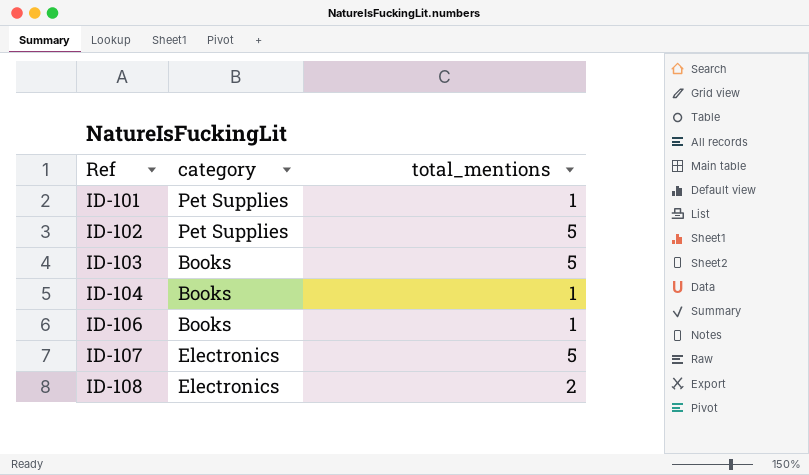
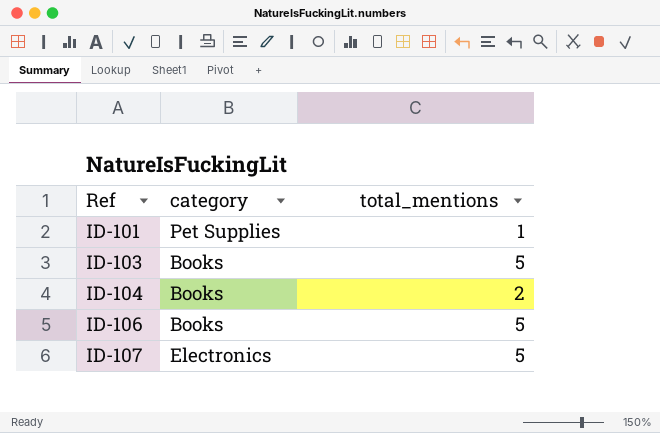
row ID-102: Pet Supplies | 5 -> none
row ID-108: Electronics | 2 -> none
ID-104 | total_mentions: 1 -> 2
ID-106 | total_mentions: 1 -> 5

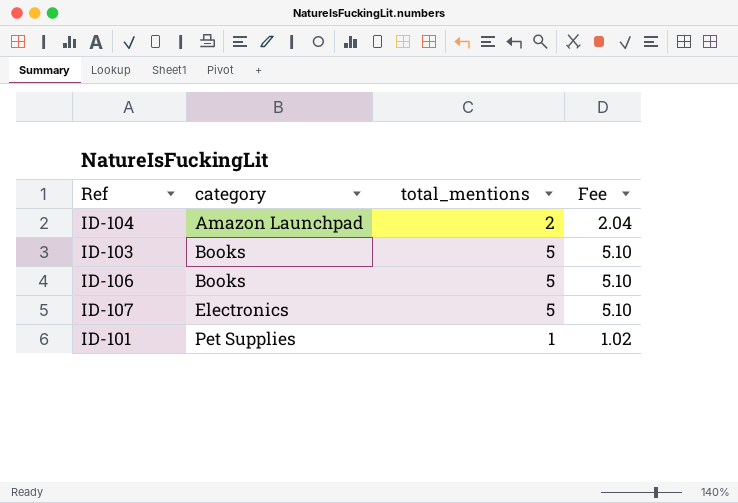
row order: Ref ascending -> category ascending
column Fee | formula: none -> [total_mentions] * 1.02
ID-104 | category: Books -> Amazon Launchpad

